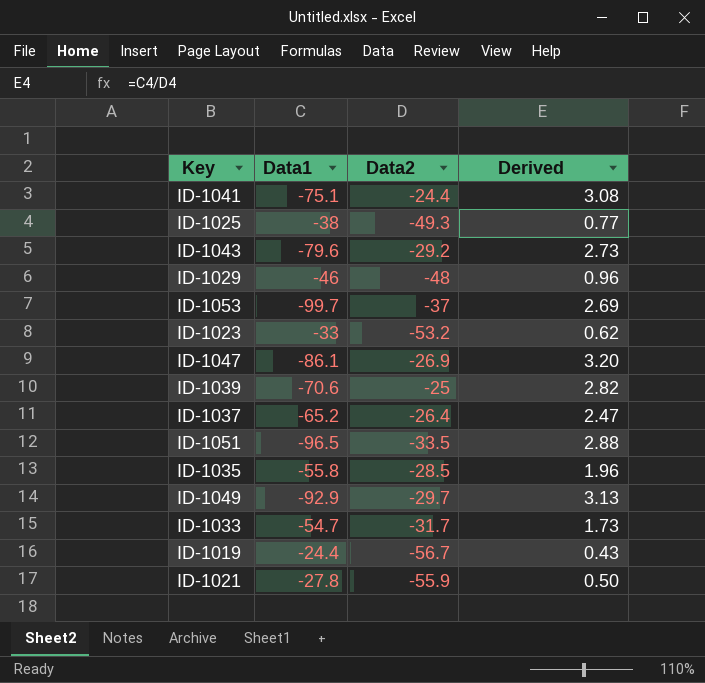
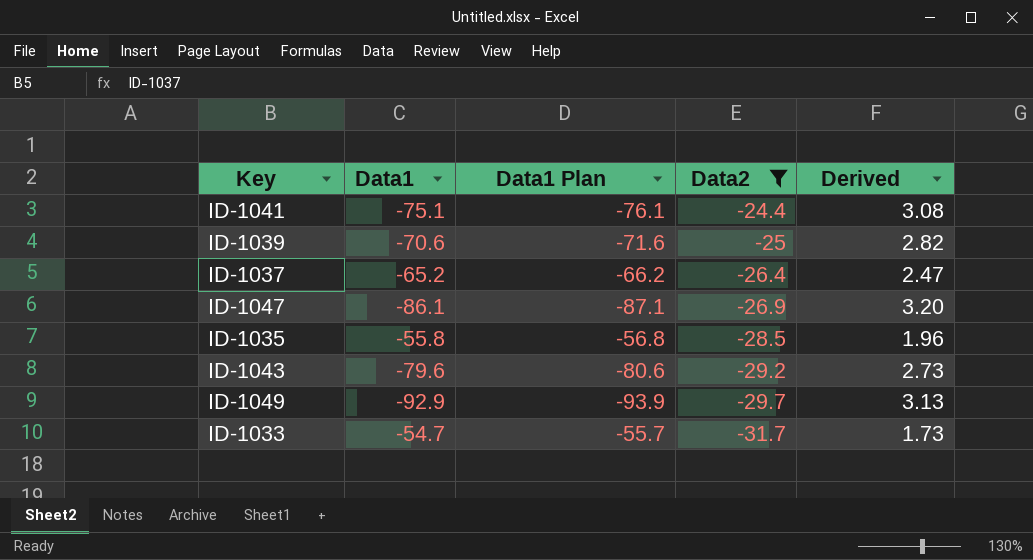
filter: none -> Data2 >= -31.7
row order: none -> Data2 descending
column Data1 Plan | formula: none -> [Data1] - 1

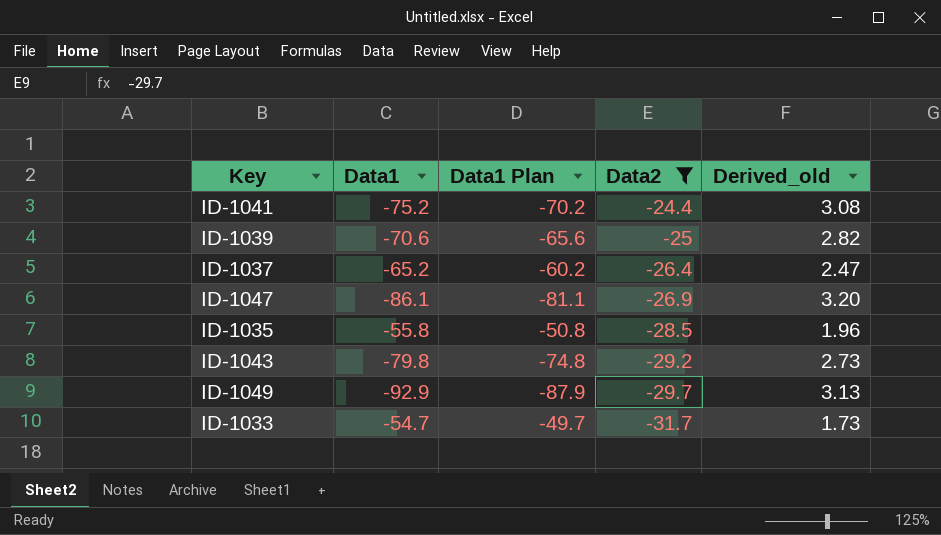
column Data1 Plan | formula: [Data1] - 1 -> [Data1] + 5
column name: Derived -> Derived_old
ID-1041 | Data1: -75.1 -> -75.2
ID-1043 | Data1: -79.6 -> -79.8

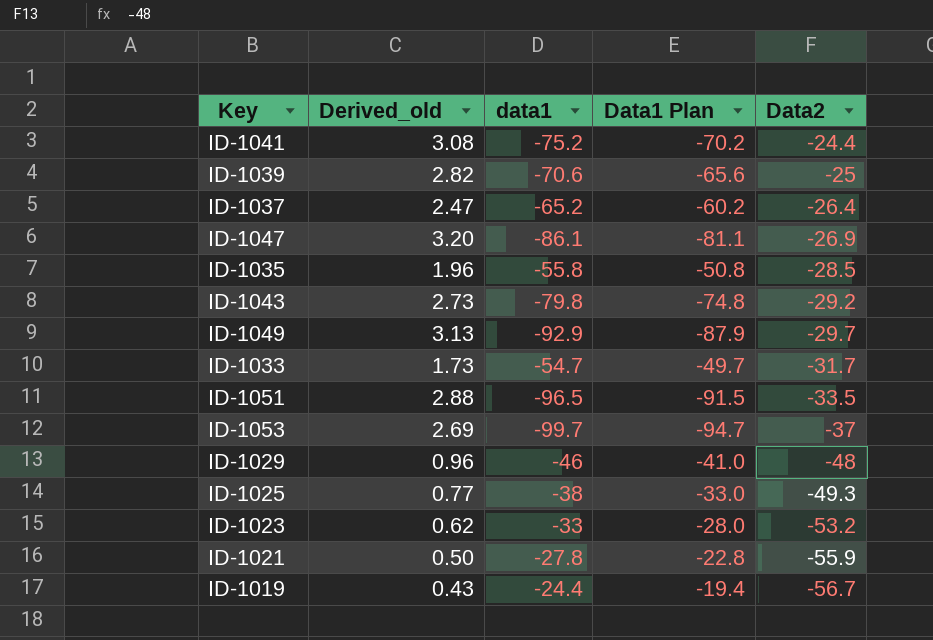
filter: Data2 >= -31.7 -> none
column Derived_old | position: 5 -> 2
column name: Data1 -> data1

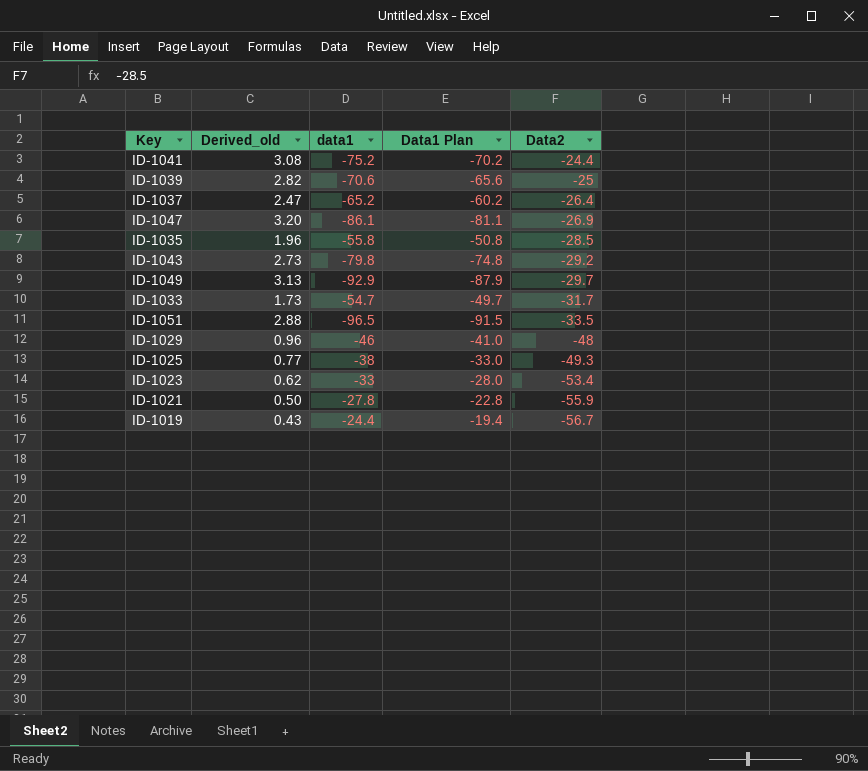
row ID-1053: 2.69 | -99.7 | -94.7 | -37 -> none
ID-1023 | Data2: -53.2 -> -53.4

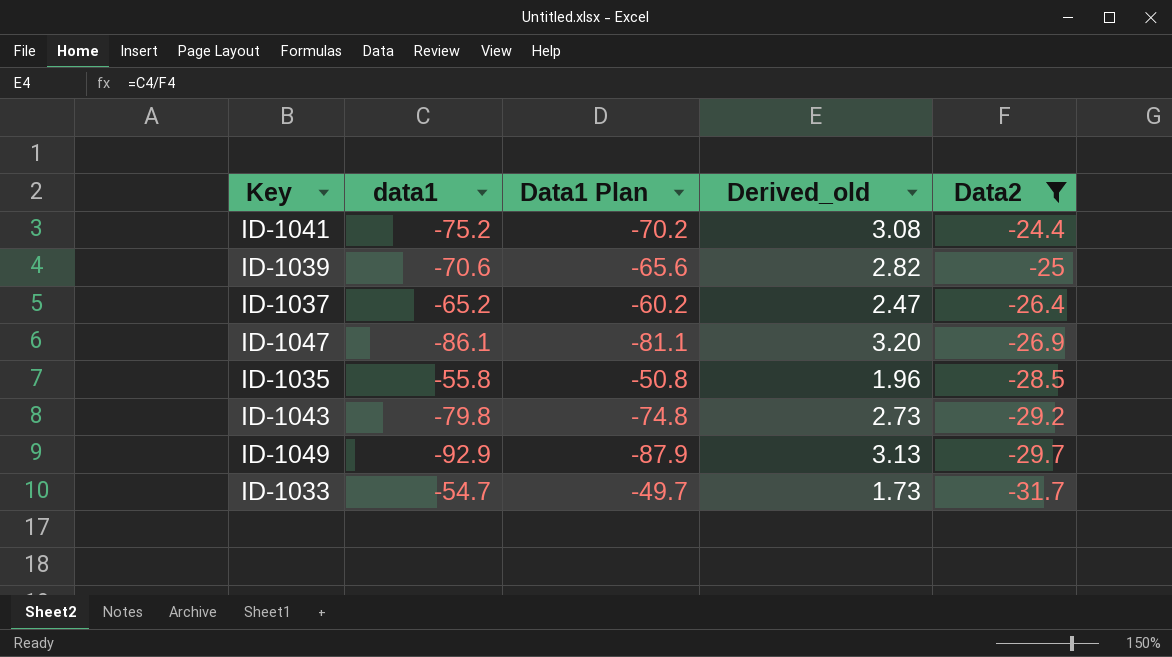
filter: none -> Data2 >= -31.7
column Derived_old | position: 2 -> 4

